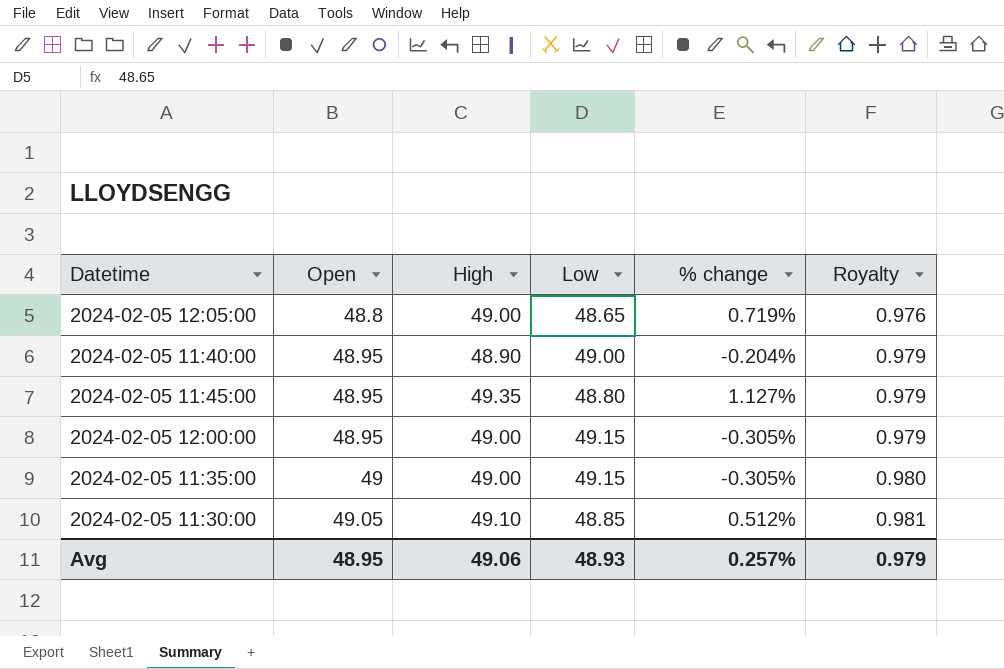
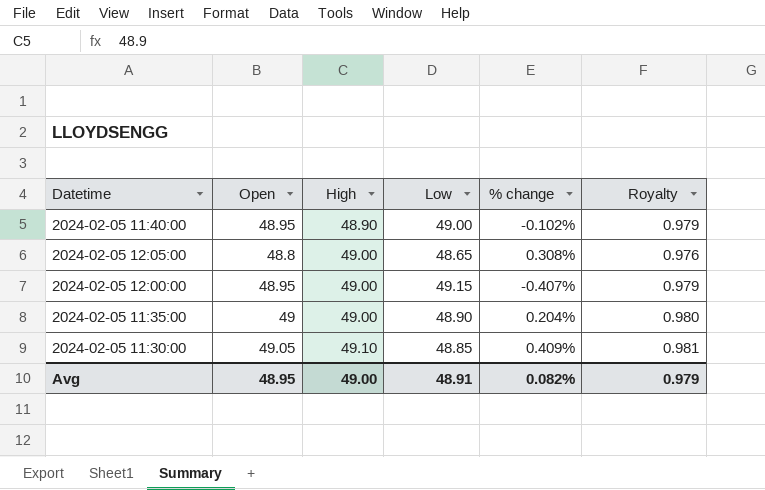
row order: Open ascending -> High ascending
column % change | formula: ([High] - [Low]) / [Low] -> ([Open] - [Low]) / [Low]
row 2024-02-05 11:45:00: 48.95 | 49.35 | 48.80 | 1.127% | 0.979 -> none
2024-02-05 11:35:00 | Low: 49.15 -> 48.90
Avg | High: 49.06 -> 49.00
Avg | Low: 48.93 -> 48.91
Avg | % change: 0.257% -> 0.082%

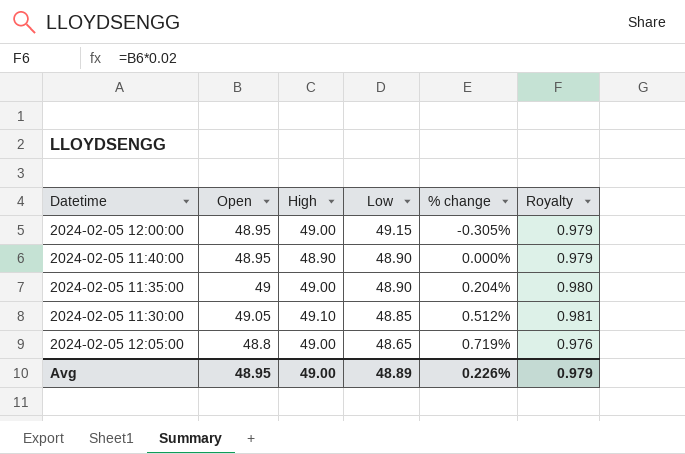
row order: High ascending -> Low descending
column % change | formula: ([Open] - [Low]) / [Low] -> ([High] - [Low]) / [Low]
2024-02-05 11:40:00 | Low: 49.00 -> 48.90
Avg | Low: 48.91 -> 48.89
Avg | % change: 0.082% -> 0.226%

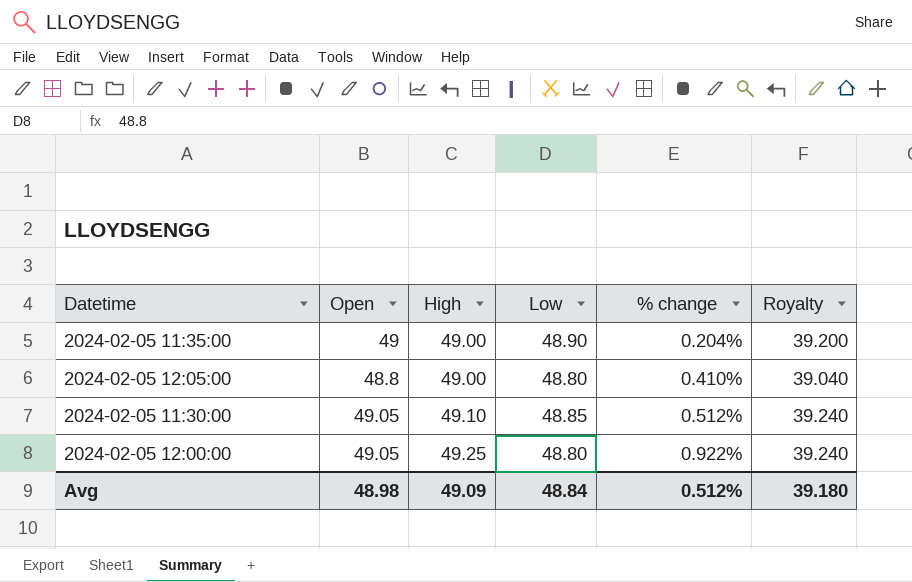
row order: Low descending -> High ascending
column Royalty | formula: [Open] * 0.02 -> [Open] * 0.8
row 2024-02-05 11:40:00: 48.95 | 48.90 | 48.90 | 0.000% | 0.979 -> none
2024-02-05 12:05:00 | Low: 48.65 -> 48.80
2024-02-05 12:05:00 | % change: 0.719% -> 0.410%
2024-02-05 12:00:00 | Open: 48.95 -> 49.05
2024-02-05 12:00:00 | High: 49.00 -> 49.25
2024-02-05 12:00:00 | Low: 49.15 -> 48.80
2024-02-05 12:00:00 | % change: -0.305% -> 0.922%
Avg | Open: 48.95 -> 48.98
Avg | High: 49.00 -> 49.09
Avg | Low: 48.89 -> 48.84
Avg | % change: 0.226% -> 0.512%
Avg | Royalty: 0.979 -> 39.180

